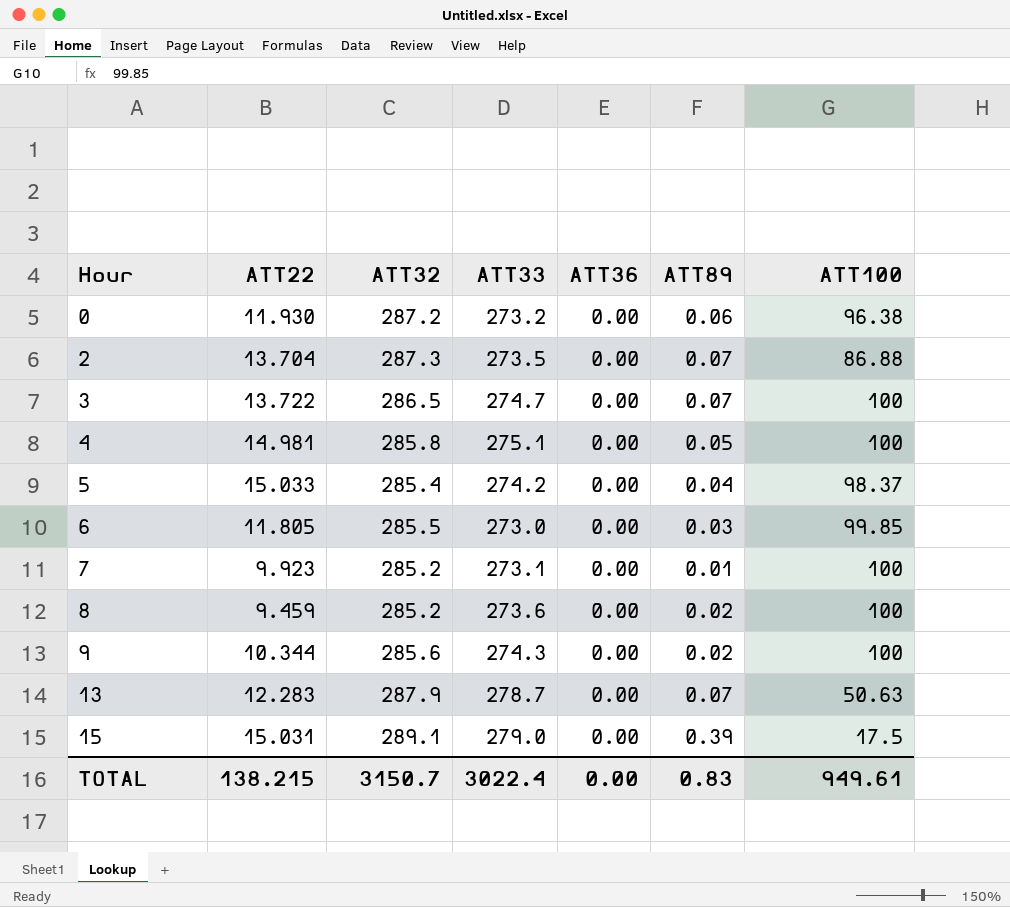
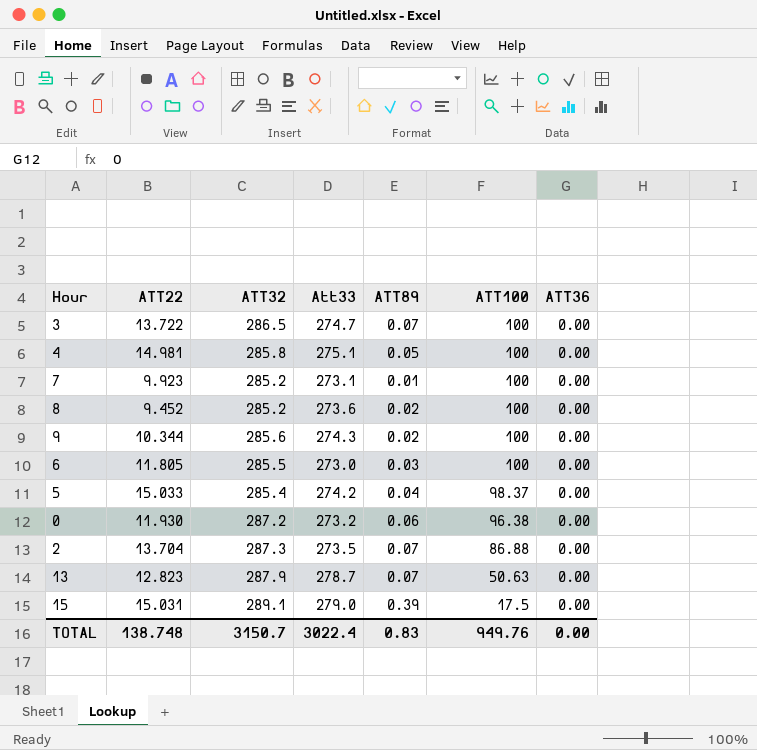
row order: Hour ascending -> ATT100 descending
column name: ATT33 -> Att33
column ATT36 | position: 5 -> 7
8 | ATT22: 9.459 -> 9.452
6 | ATT100: 99.85 -> 100
13 | ATT22: 12.283 -> 12.823
TOTAL | ATT22: 138.215 -> 138.748
TOTAL | ATT100: 949.61 -> 949.76

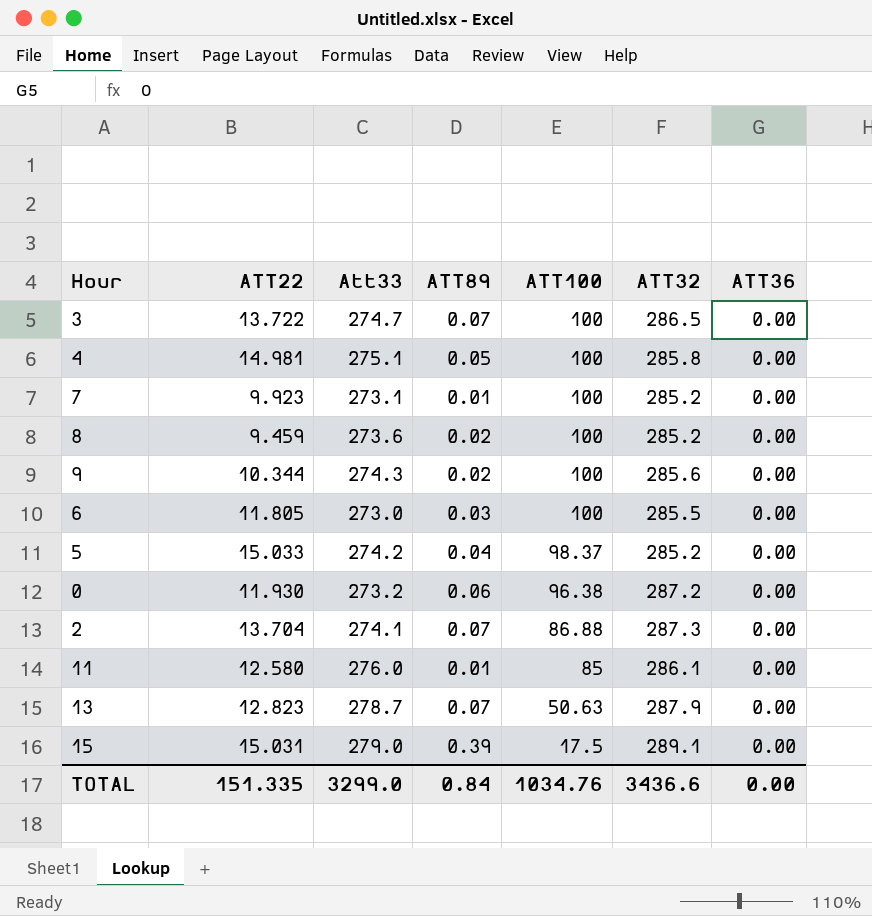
column ATT32 | position: 3 -> 6
8 | ATT22: 9.452 -> 9.459
5 | ATT32: 285.4 -> 285.2
2 | Att33: 273.5 -> 274.1
row 11: none -> 12.580 | 276.0 | 0.01 | 85 | 286.1 | 0.00
TOTAL | ATT22: 138.748 -> 151.335
TOTAL | Att33: 3022.4 -> 3299.0
TOTAL | ATT89: 0.83 -> 0.84
TOTAL | ATT100: 949.76 -> 1034.76
TOTAL | ATT32: 3150.7 -> 3436.6

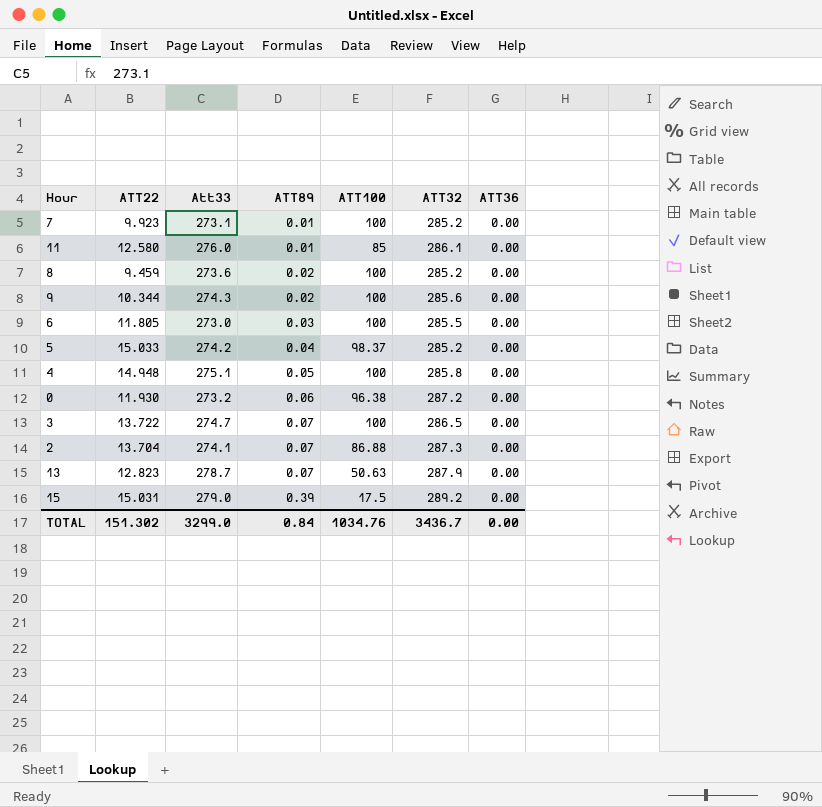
row order: ATT100 descending -> ATT89 ascending
4 | ATT22: 14.981 -> 14.948
15 | ATT32: 289.1 -> 289.2
TOTAL | ATT22: 151.335 -> 151.302
TOTAL | ATT32: 3436.6 -> 3436.7

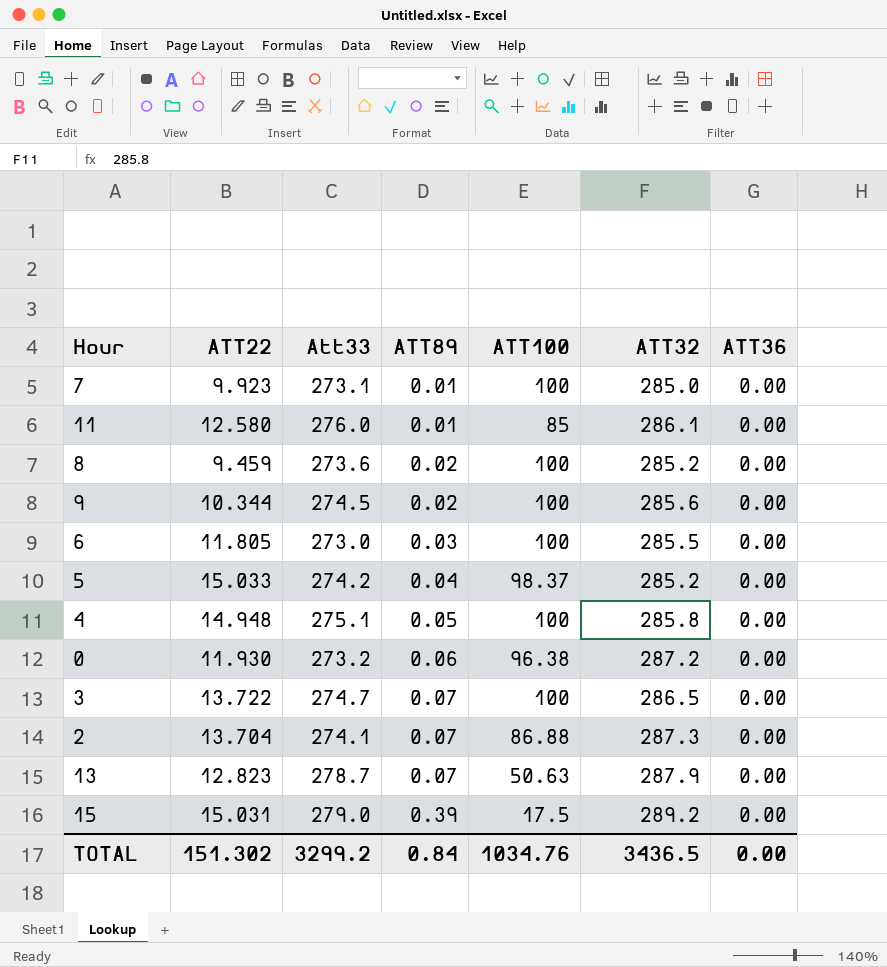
7 | ATT32: 285.2 -> 285.0
9 | Att33: 274.3 -> 274.5
TOTAL | Att33: 3299.0 -> 3299.2
TOTAL | ATT32: 3436.7 -> 3436.5

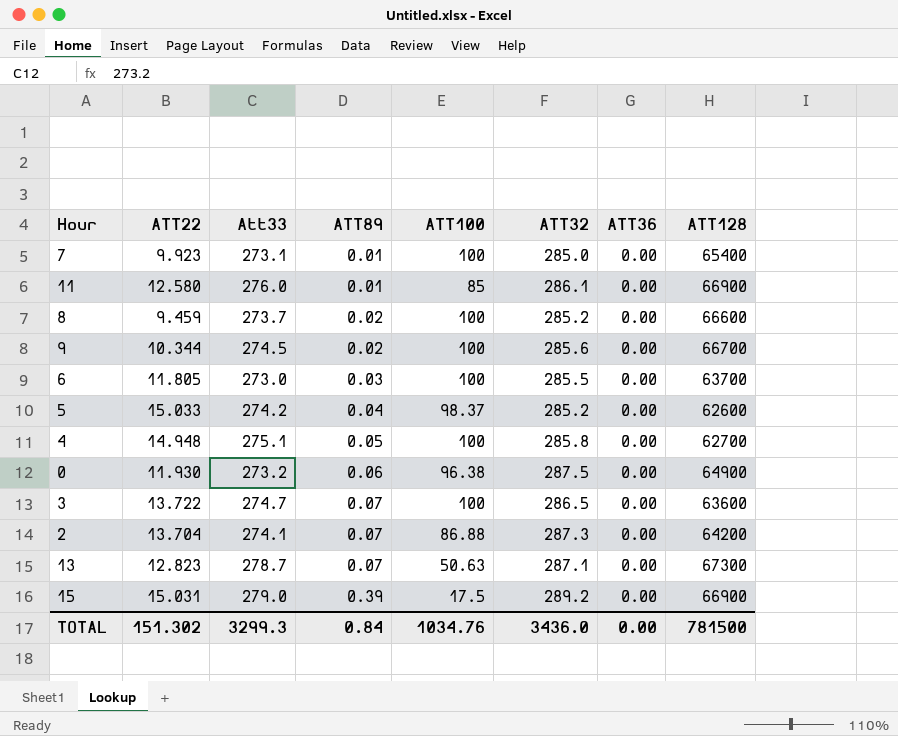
column ATT128 | position: none -> 8
8 | Att33: 273.6 -> 273.7
0 | ATT32: 287.2 -> 287.5
13 | ATT32: 287.9 -> 287.1
TOTAL | Att33: 3299.2 -> 3299.3
TOTAL | ATT32: 3436.5 -> 3436.0

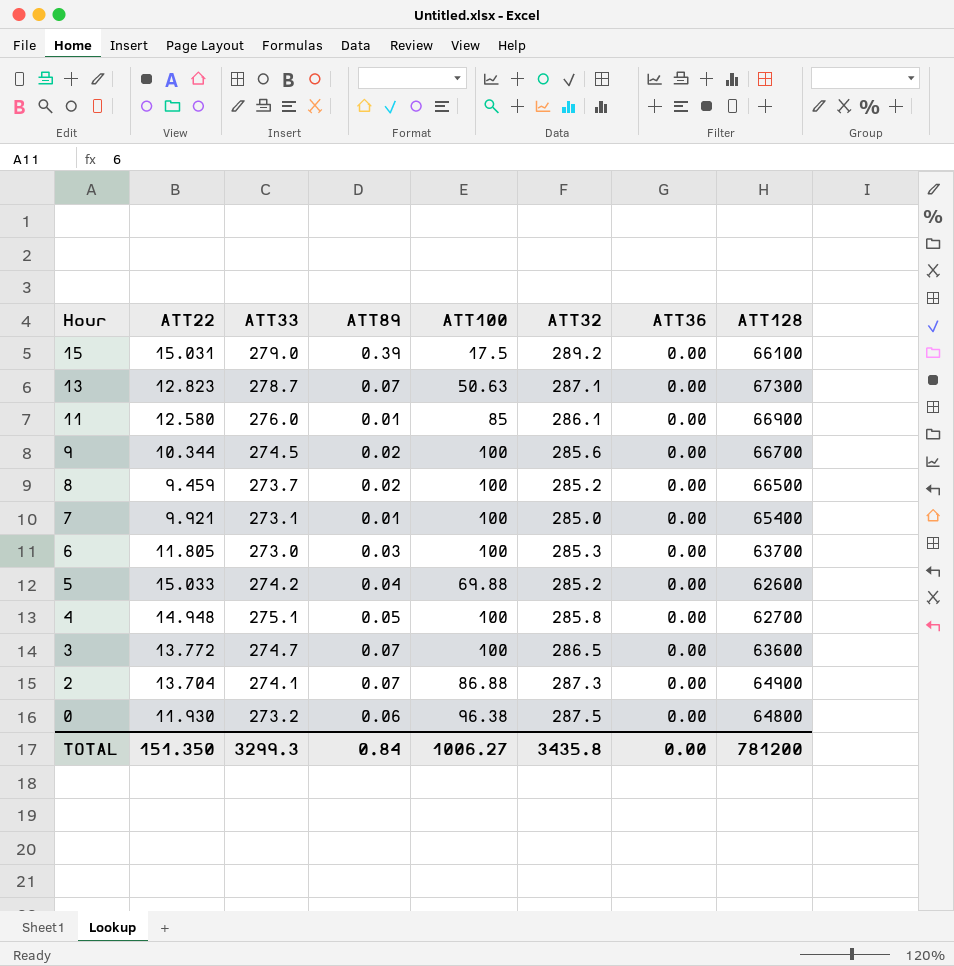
row order: ATT89 ascending -> Hour descending
column name: Att33 -> ATT33
15 | ATT128: 66900 -> 66100
8 | ATT128: 66600 -> 66500
7 | ATT22: 9.923 -> 9.921
6 | ATT32: 285.5 -> 285.3
5 | ATT100: 98.37 -> 69.88
3 | ATT22: 13.722 -> 13.772
2 | ATT128: 64200 -> 64900
0 | ATT128: 64900 -> 64800
TOTAL | ATT22: 151.302 -> 151.350
TOTAL | ATT100: 1034.76 -> 1006.27
TOTAL | ATT32: 3436.0 -> 3435.8
TOTAL | ATT128: 781500 -> 781200

